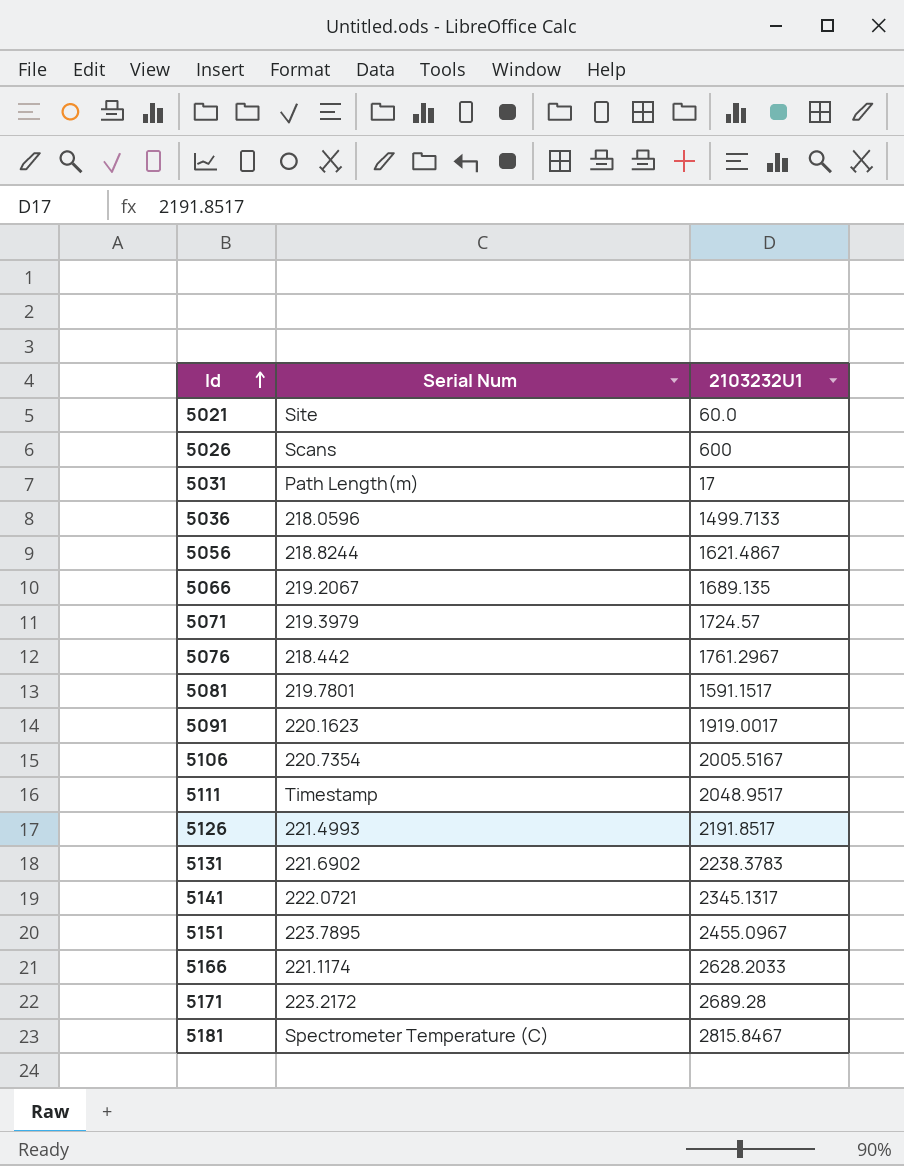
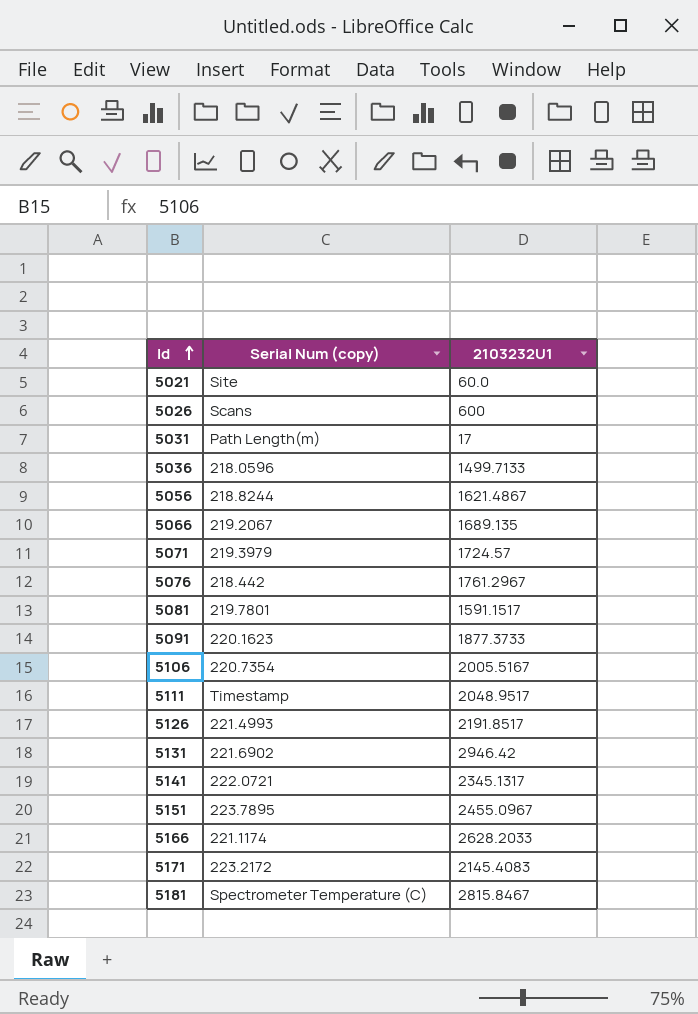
column name: Serial Num -> Serial Num (copy)
5091 | 2103232U1: 1919.0017 -> 1877.3733
5131 | 2103232U1: 2238.3783 -> 2946.42
5171 | 2103232U1: 2689.28 -> 2145.4083

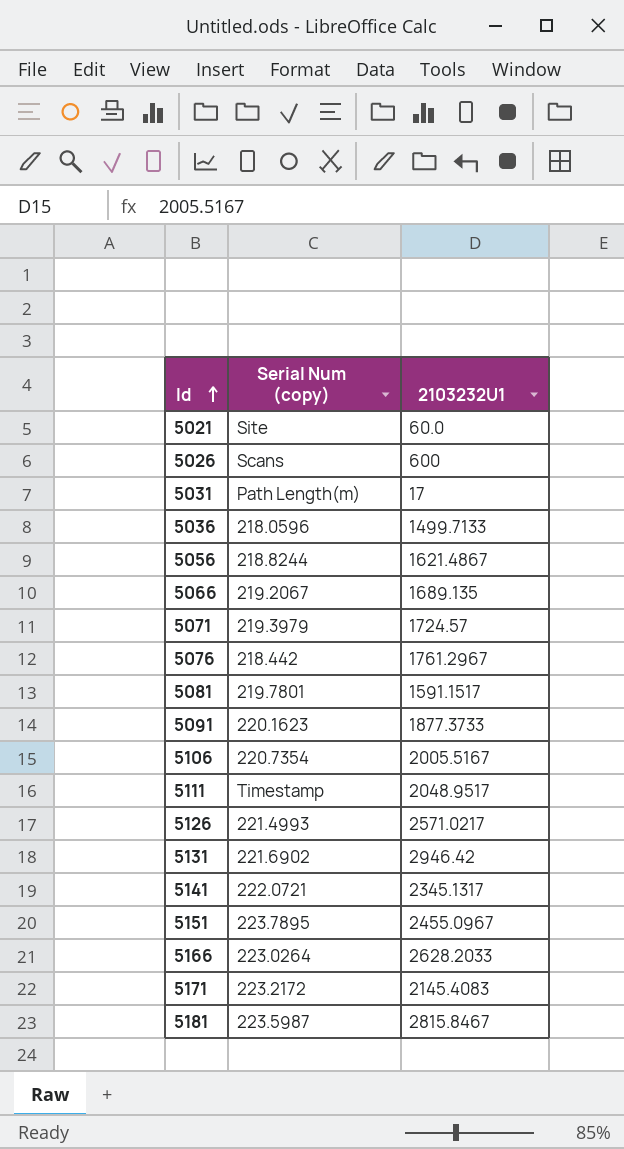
5126 | 2103232U1: 2191.8517 -> 2571.0217
5166 | Serial Num (copy): 221.1174 -> 223.0264
5181 | Serial Num (copy): Spectrometer Temperature (C) -> 223.5987

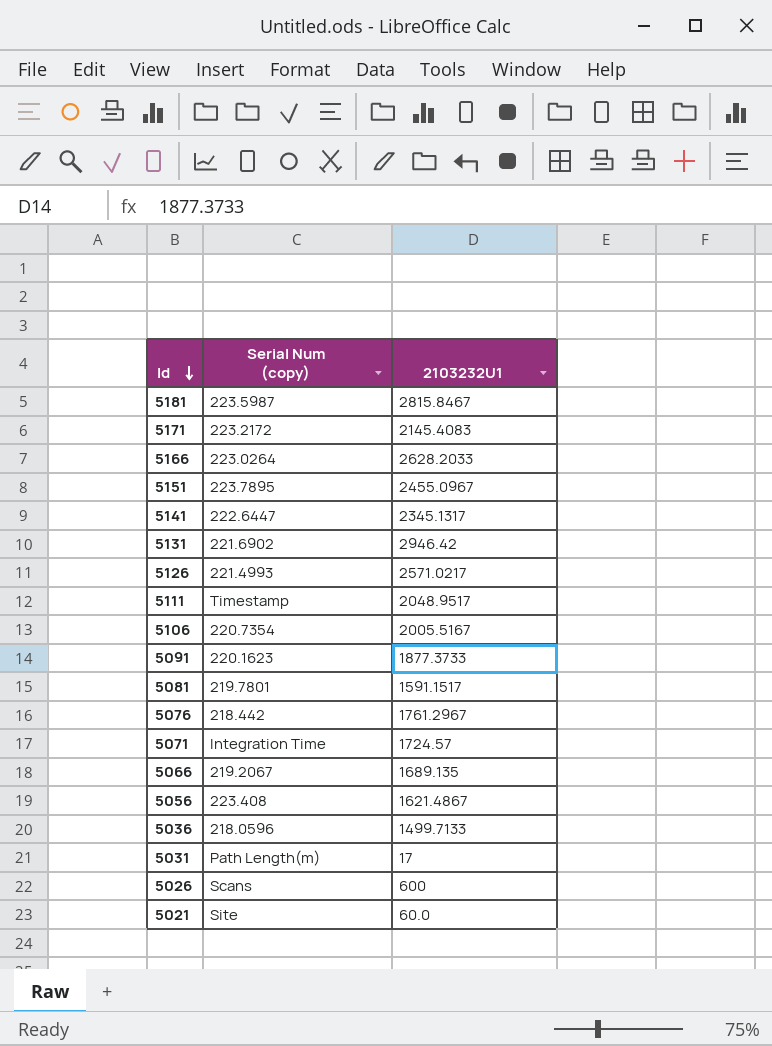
row order: Id ascending -> Id descending
5141 | Serial Num (copy): 222.0721 -> 222.6447
5071 | Serial Num (copy): 219.3979 -> Integration Time
5056 | Serial Num (copy): 218.8244 -> 223.408

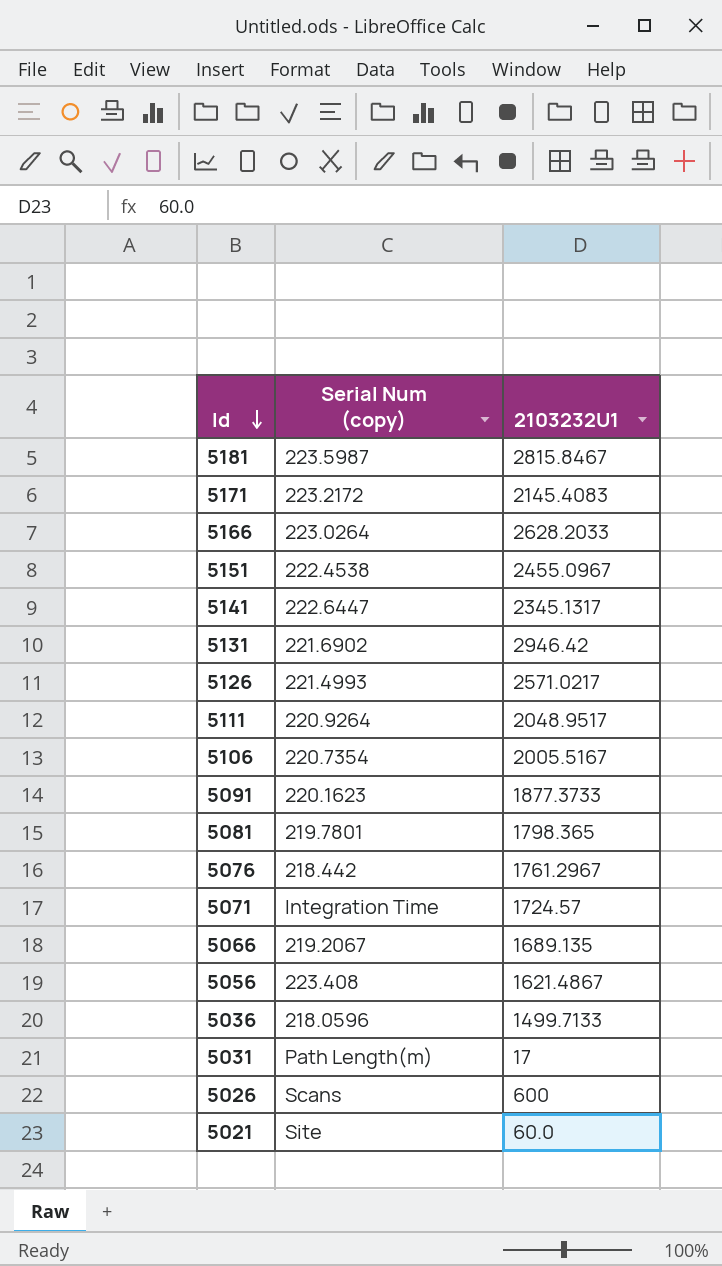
5151 | Serial Num (copy): 223.7895 -> 222.4538
5111 | Serial Num (copy): Timestamp -> 220.9264
5081 | 2103232U1: 1591.1517 -> 1798.365

